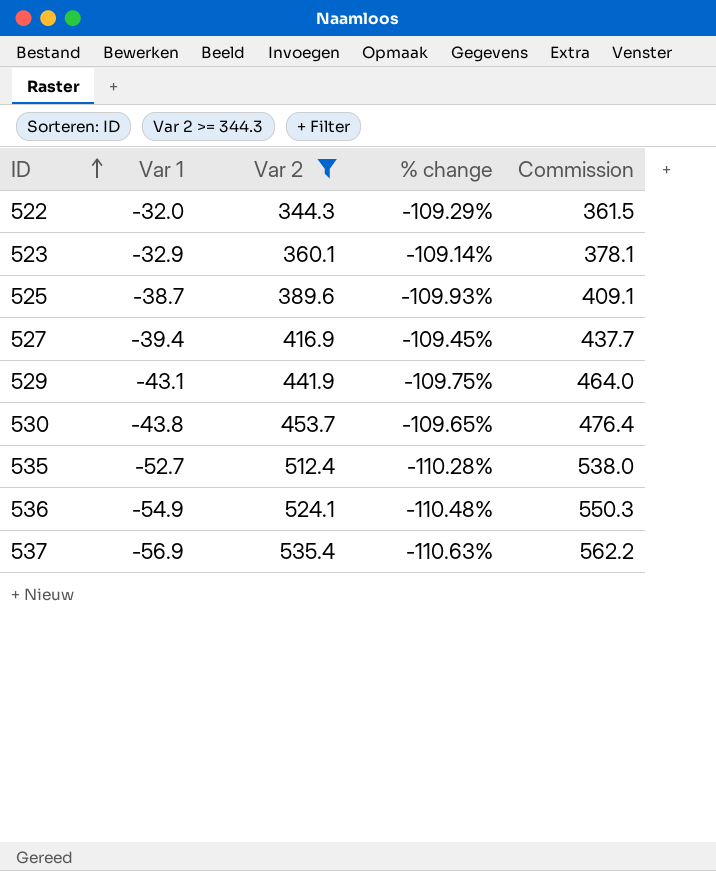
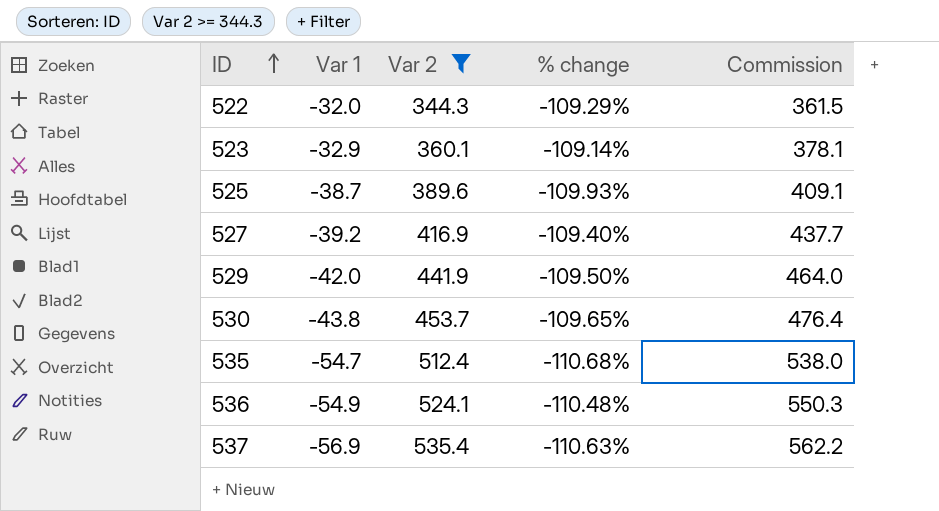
527 | Var 1: -39.4 -> -39.2
527 | % change: -109.45% -> -109.40%
529 | Var 1: -43.1 -> -42.0
529 | % change: -109.75% -> -109.50%
535 | Var 1: -52.7 -> -54.7
535 | % change: -110.28% -> -110.68%

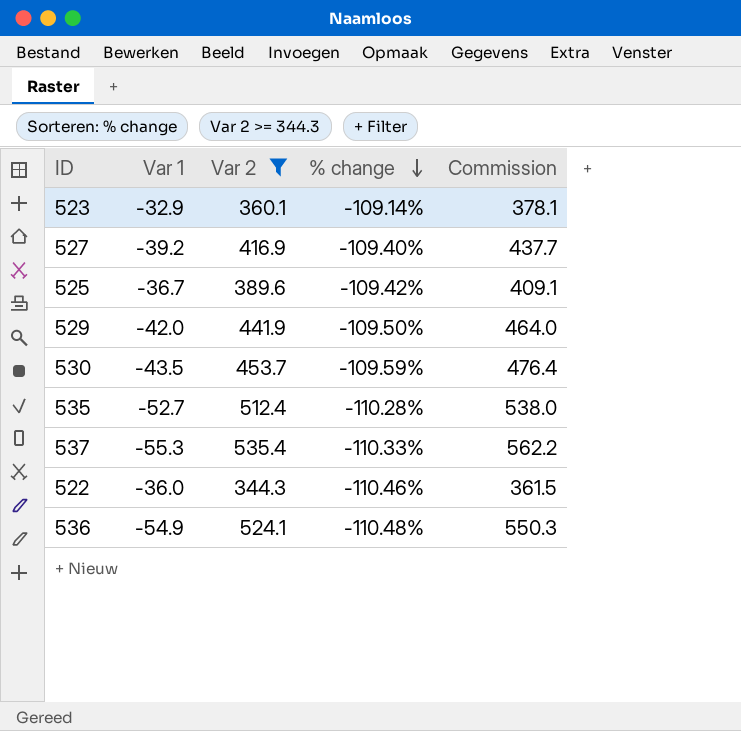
row order: ID ascending -> % change descending
525 | Var 1: -38.7 -> -36.7
525 | % change: -109.93% -> -109.42%
530 | Var 1: -43.8 -> -43.5
530 | % change: -109.65% -> -109.59%
535 | Var 1: -54.7 -> -52.7
535 | % change: -110.68% -> -110.28%
537 | Var 1: -56.9 -> -55.3
537 | % change: -110.63% -> -110.33%
522 | Var 1: -32.0 -> -36.0
522 | % change: -109.29% -> -110.46%

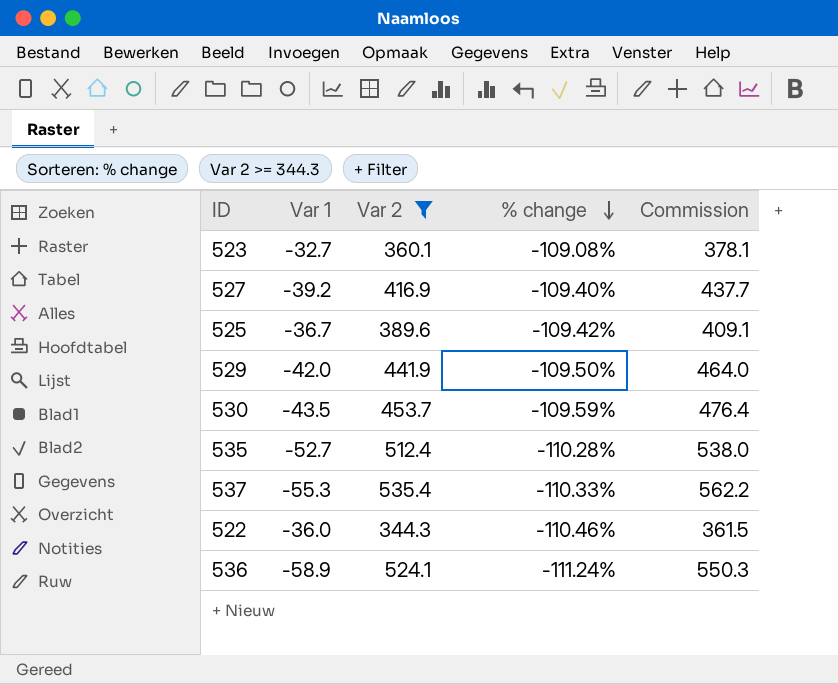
523 | Var 1: -32.9 -> -32.7
523 | % change: -109.14% -> -109.08%
536 | Var 1: -54.9 -> -58.9
536 | % change: -110.48% -> -111.24%

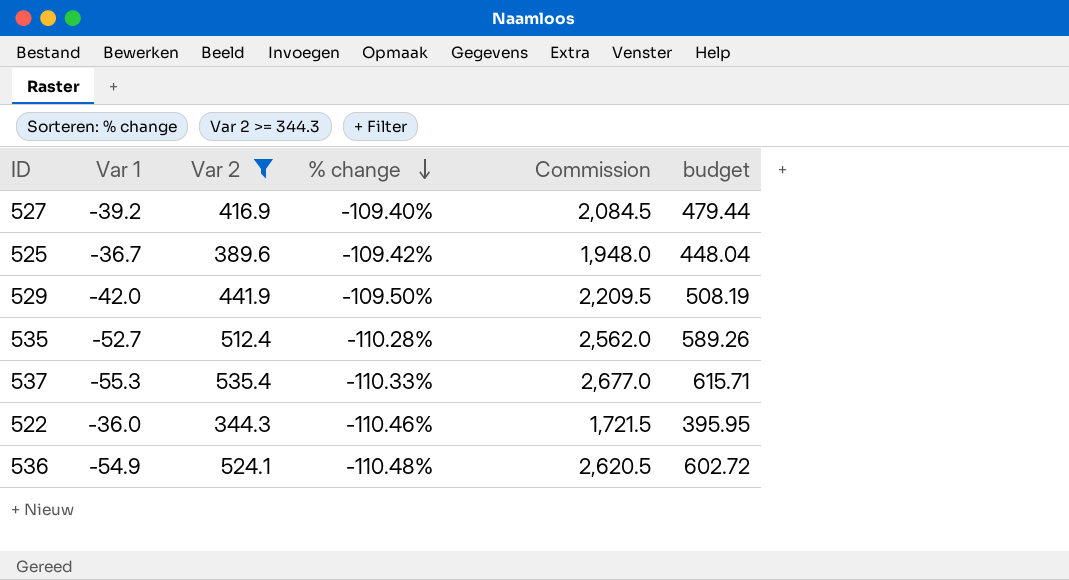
column Commission | formula: [Var 2] * 1.05 -> [Var 2] * 5
column budget | formula: none -> [Var 2] * 1.15
row 523: -32.7 | 360.1 | -109.08% | 378.1 -> none
row 530: -43.5 | 453.7 | -109.59% | 476.4 -> none
536 | Var 1: -58.9 -> -54.9
536 | % change: -111.24% -> -110.48%

